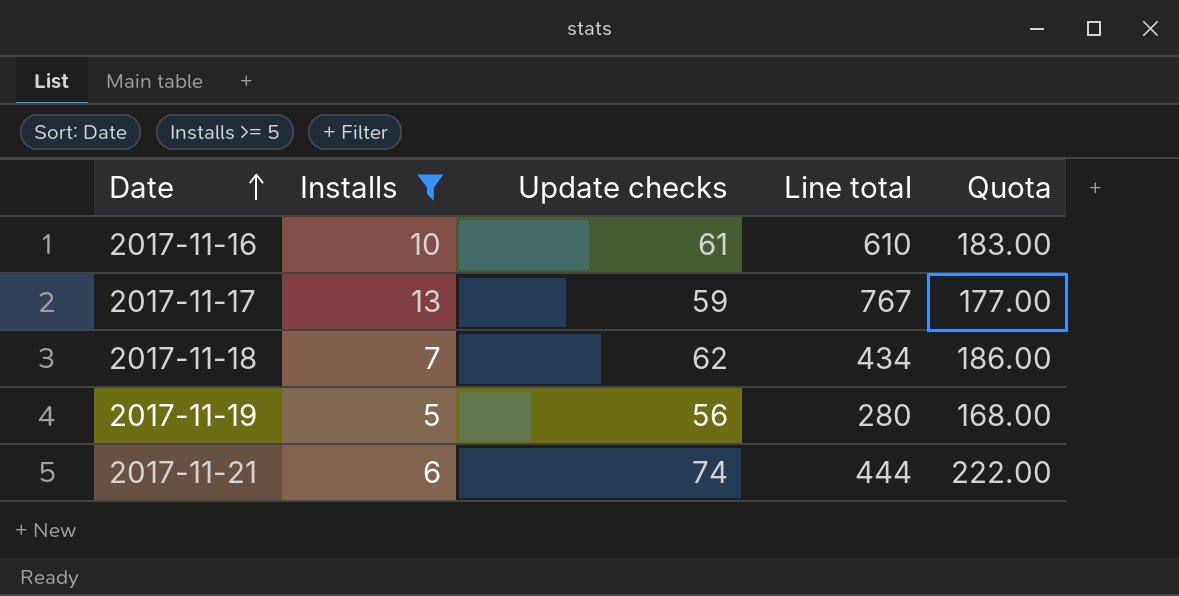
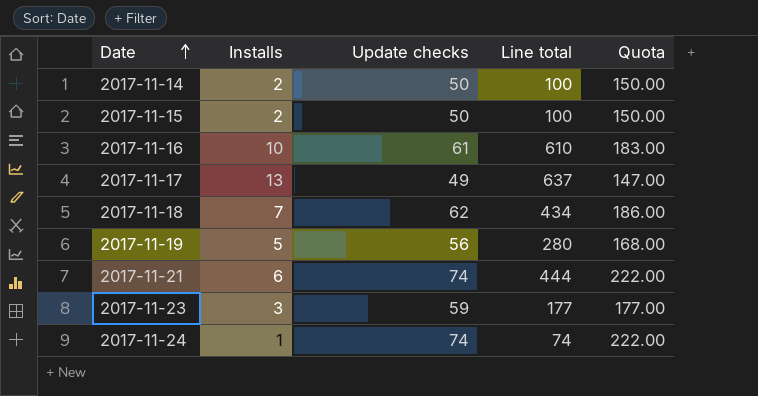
filter: Installs >= 5 -> none
2017-11-17 | Update checks: 59 -> 49
2017-11-17 | Line total: 767 -> 637
2017-11-17 | Quota: 177.00 -> 147.00

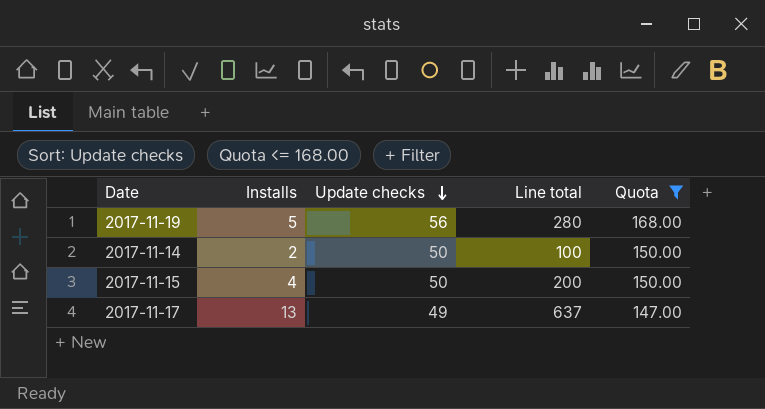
filter: none -> Quota <= 168.00
row order: Date ascending -> Update checks descending
2017-11-15 | Installs: 2 -> 4
2017-11-15 | Line total: 100 -> 200

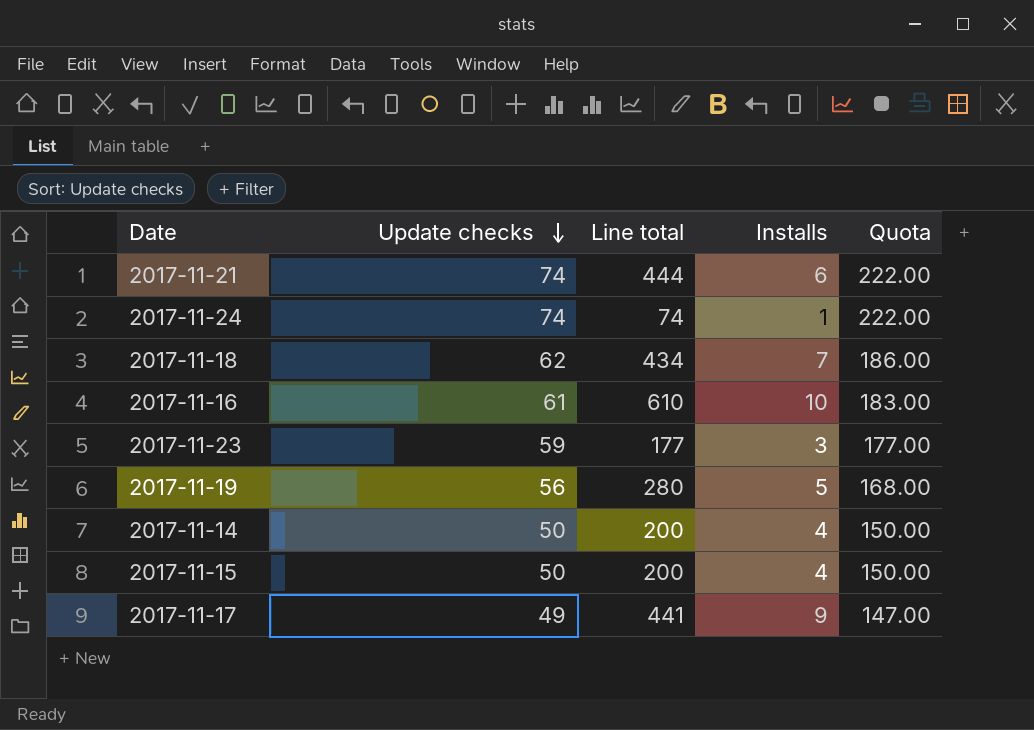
filter: Quota <= 168.00 -> none
column Installs | position: 2 -> 4
2017-11-14 | Line total: 100 -> 200
2017-11-14 | Installs: 2 -> 4
2017-11-17 | Line total: 637 -> 441
2017-11-17 | Installs: 13 -> 9

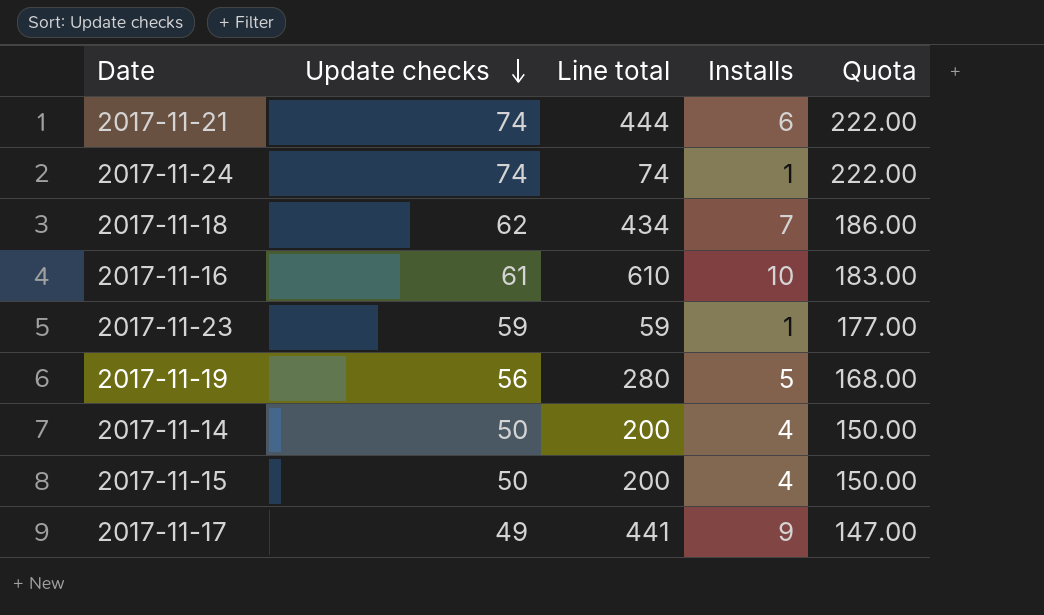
2017-11-23 | Line total: 177 -> 59
2017-11-23 | Installs: 3 -> 1

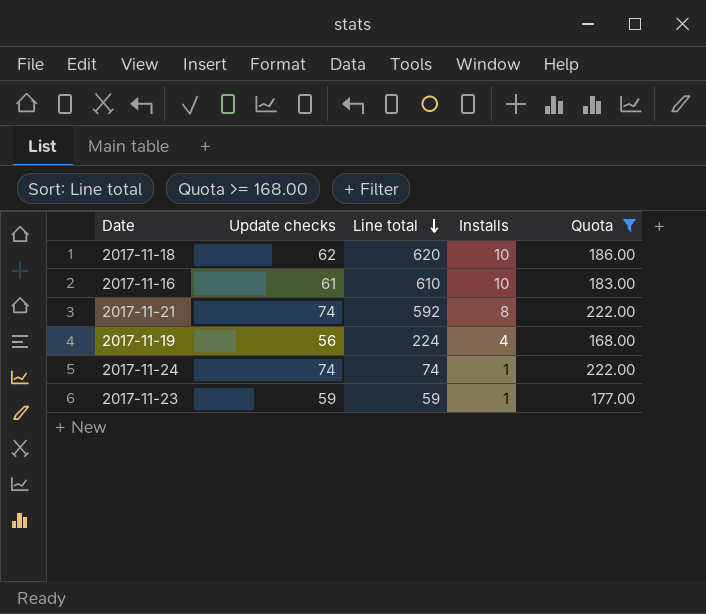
filter: none -> Quota >= 168.00
row order: Update checks descending -> Line total descending
2017-11-18 | Line total: 434 -> 620
2017-11-18 | Installs: 7 -> 10
2017-11-21 | Line total: 444 -> 592
2017-11-21 | Installs: 6 -> 8
2017-11-19 | Line total: 280 -> 224
2017-11-19 | Installs: 5 -> 4

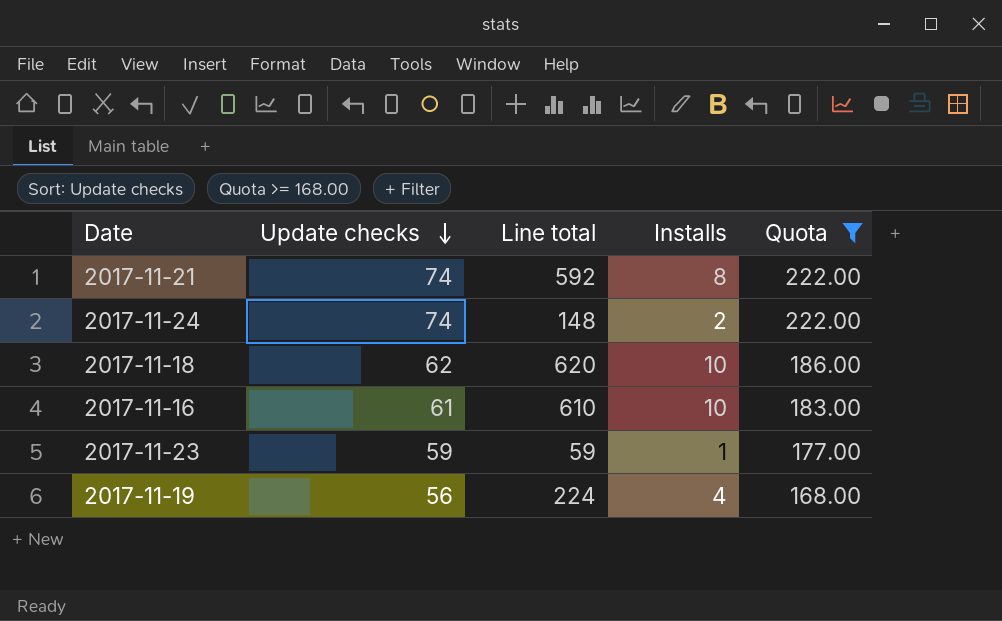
row order: Line total descending -> Update checks descending
2017-11-24 | Line total: 74 -> 148
2017-11-24 | Installs: 1 -> 2

